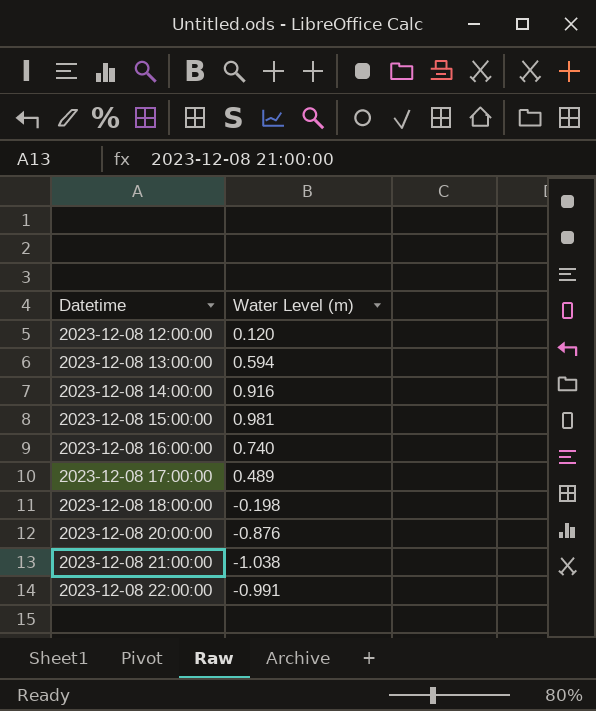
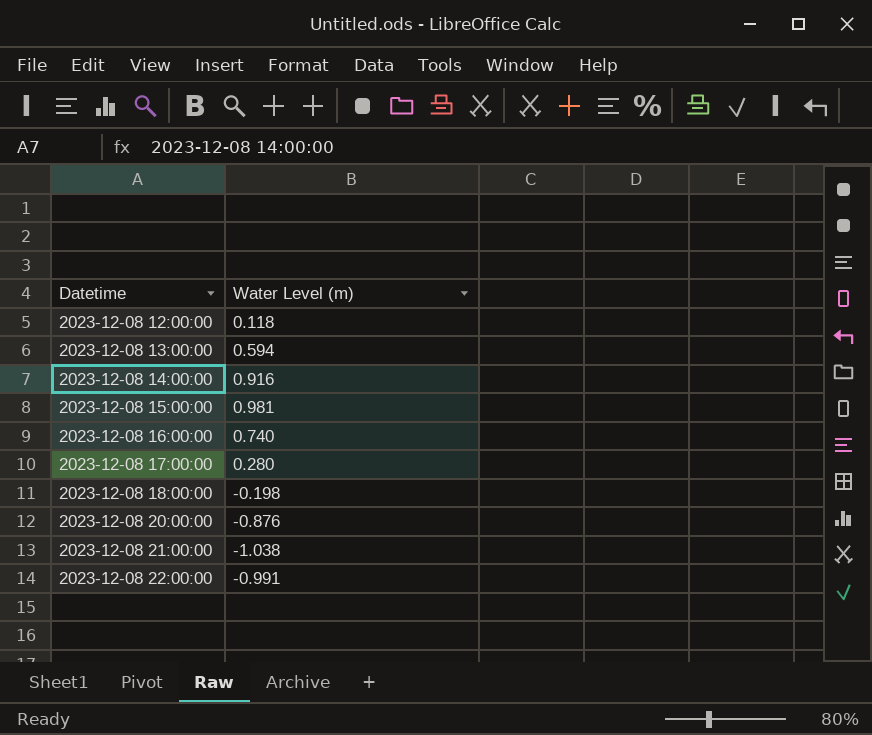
2023-12-08 12:00:00 | Water Level (m): 0.120 -> 0.118
2023-12-08 17:00:00 | Water Level (m): 0.489 -> 0.280

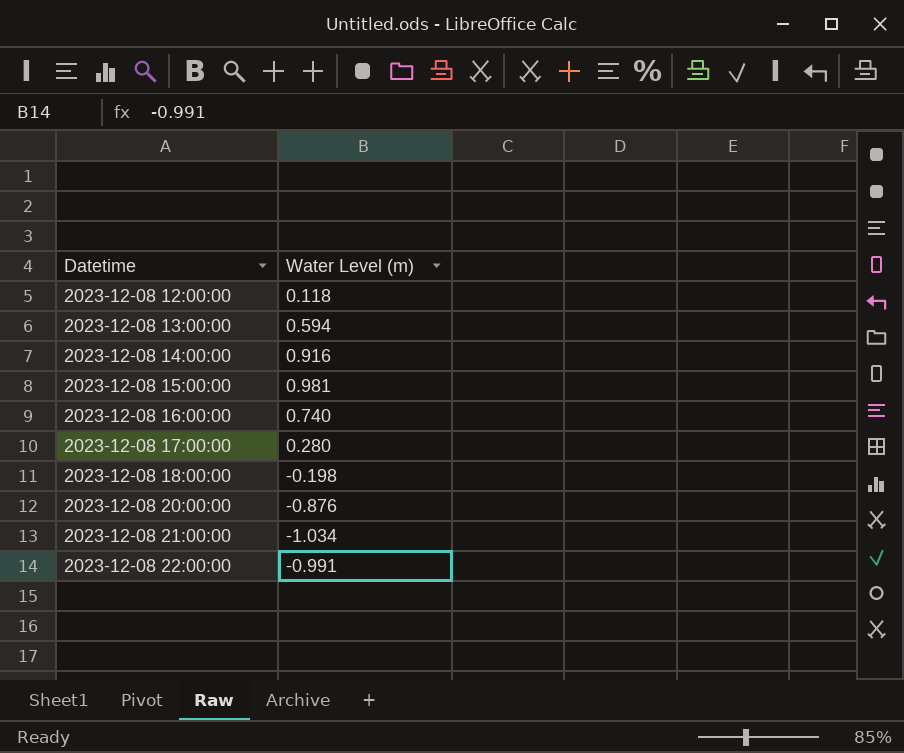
2023-12-08 21:00:00 | Water Level (m): -1.038 -> -1.034

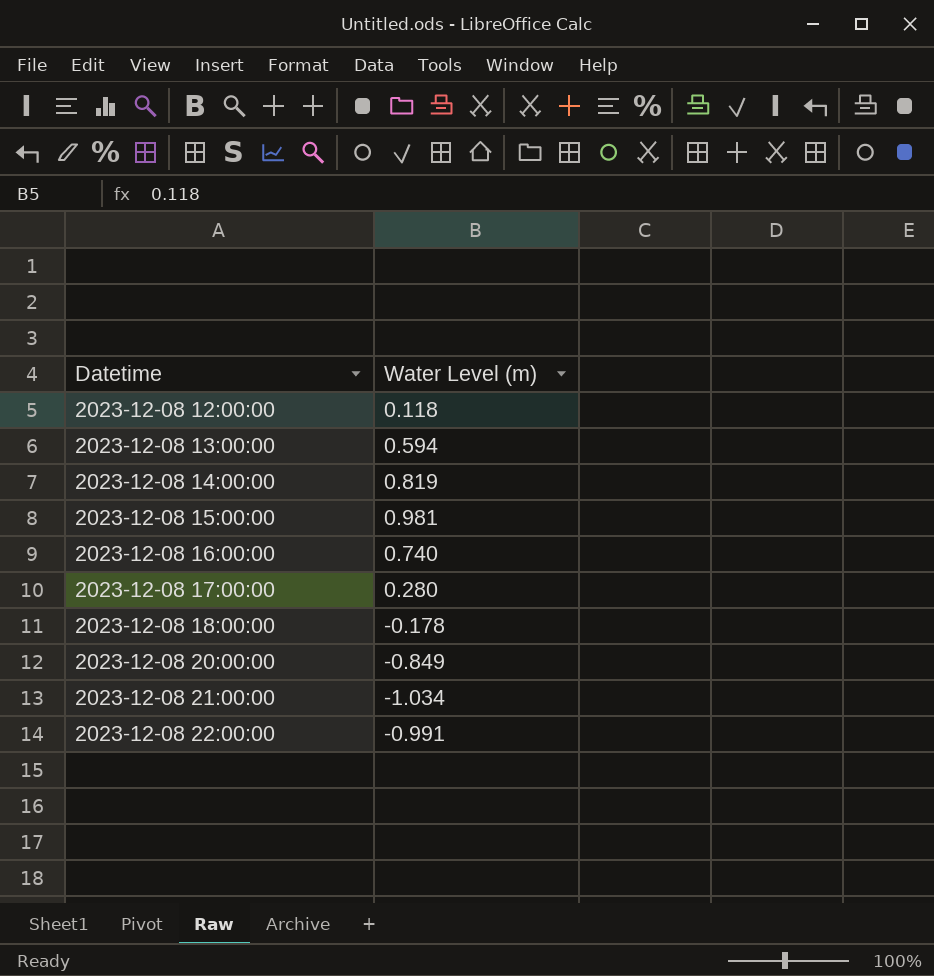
2023-12-08 14:00:00 | Water Level (m): 0.916 -> 0.819
2023-12-08 18:00:00 | Water Level (m): -0.198 -> -0.178
2023-12-08 20:00:00 | Water Level (m): -0.876 -> -0.849

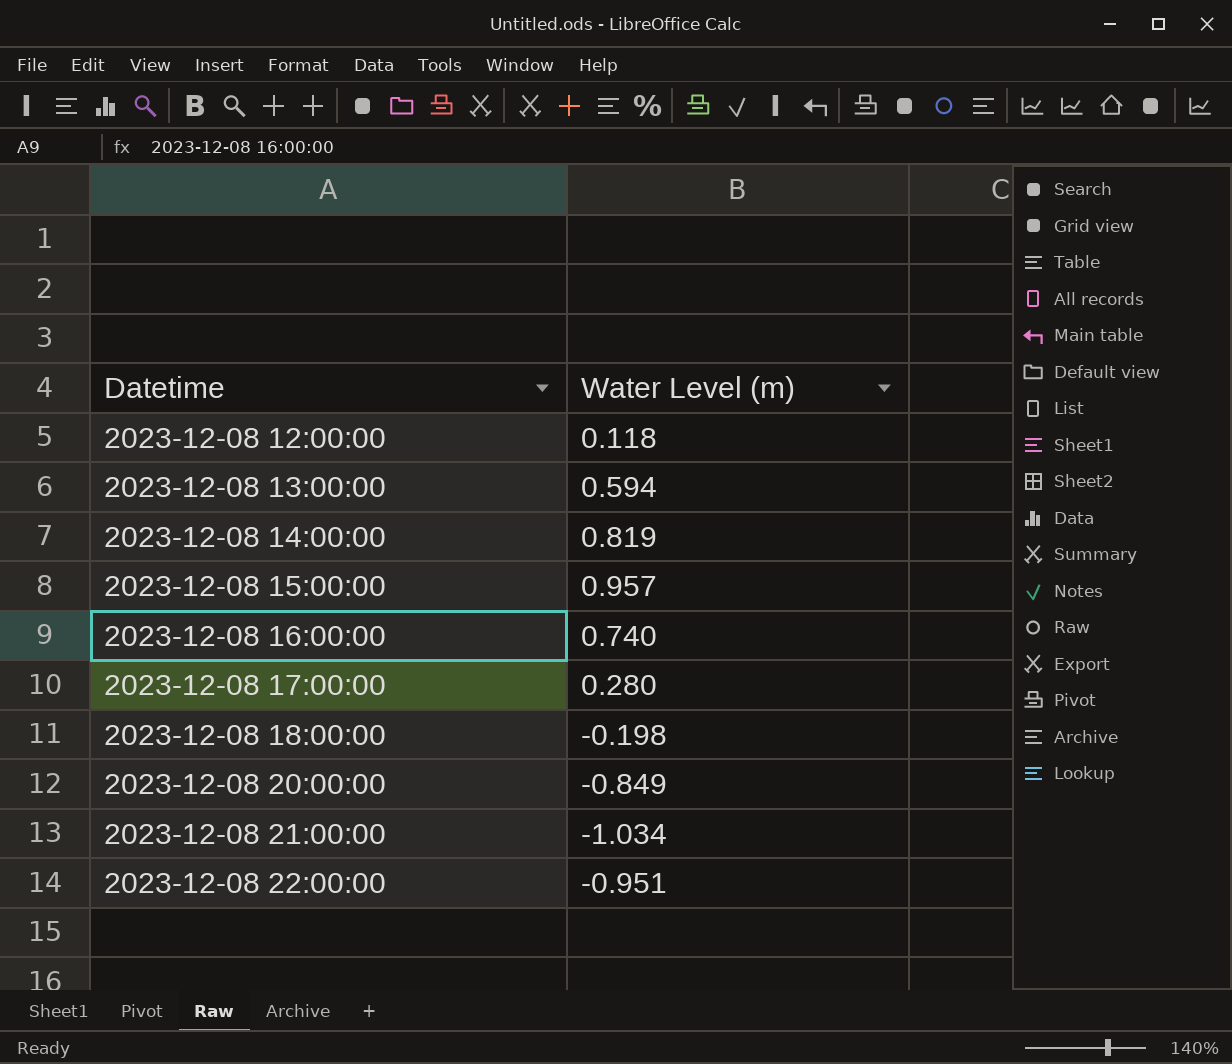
2023-12-08 15:00:00 | Water Level (m): 0.981 -> 0.957
2023-12-08 18:00:00 | Water Level (m): -0.178 -> -0.198
2023-12-08 22:00:00 | Water Level (m): -0.991 -> -0.951

